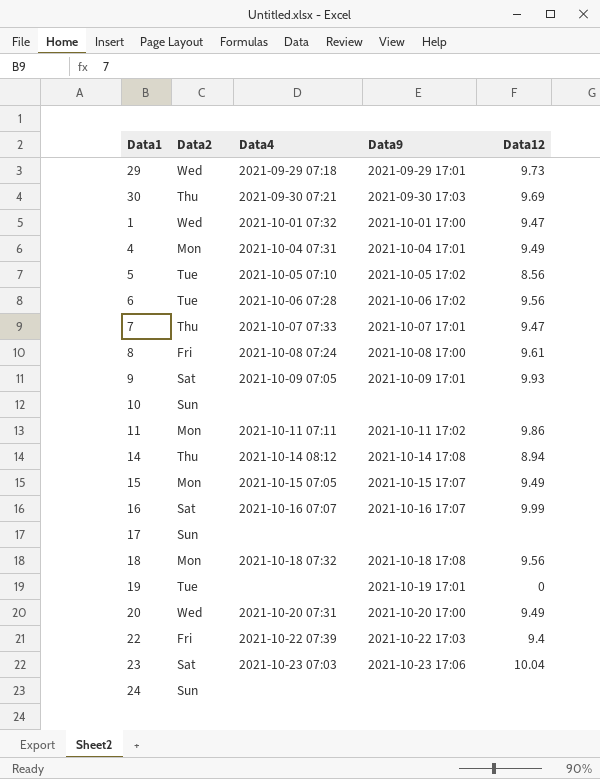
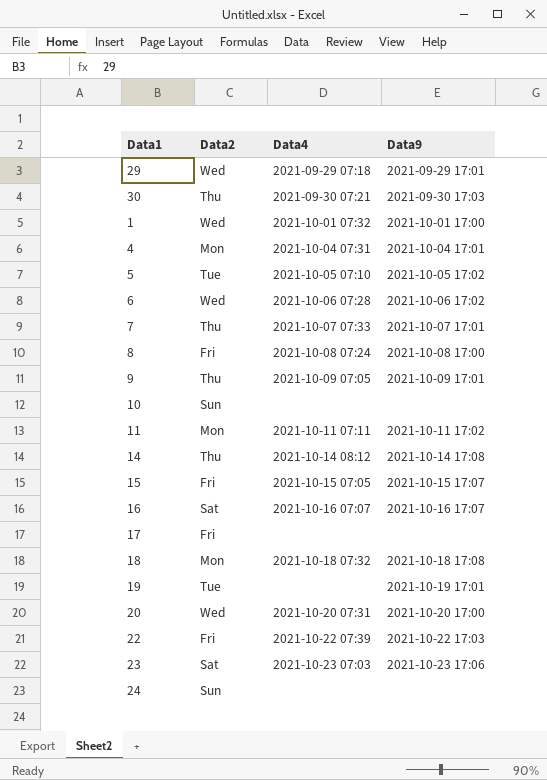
column Data12 | position: 5 -> none
6 | Data2: Tue -> Wed
9 | Data2: Sat -> Thu
15 | Data2: Mon -> Fri
17 | Data2: Sun -> Fri

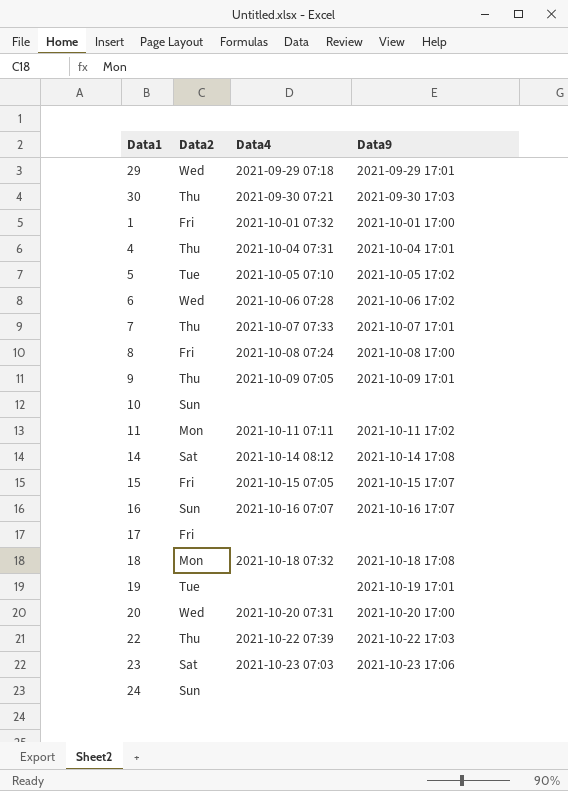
1 | Data2: Wed -> Fri
4 | Data2: Mon -> Thu
14 | Data2: Thu -> Sat
16 | Data2: Sat -> Sun
22 | Data2: Fri -> Thu

